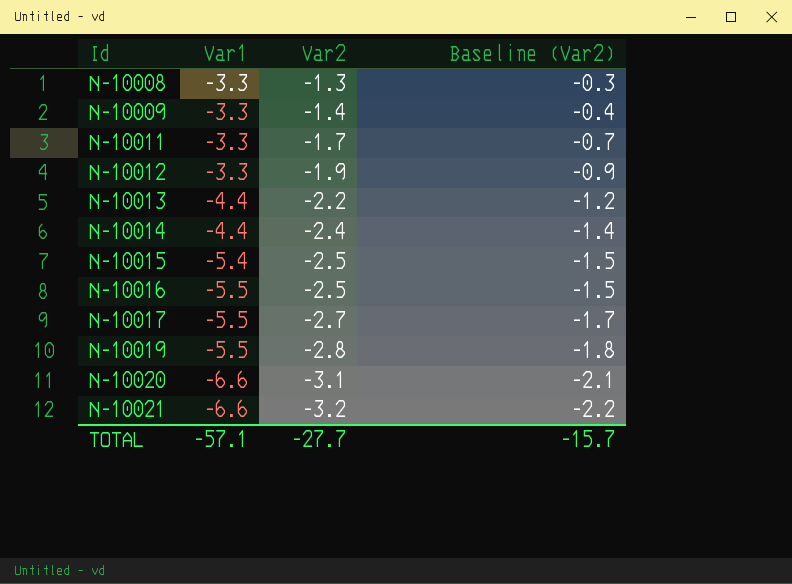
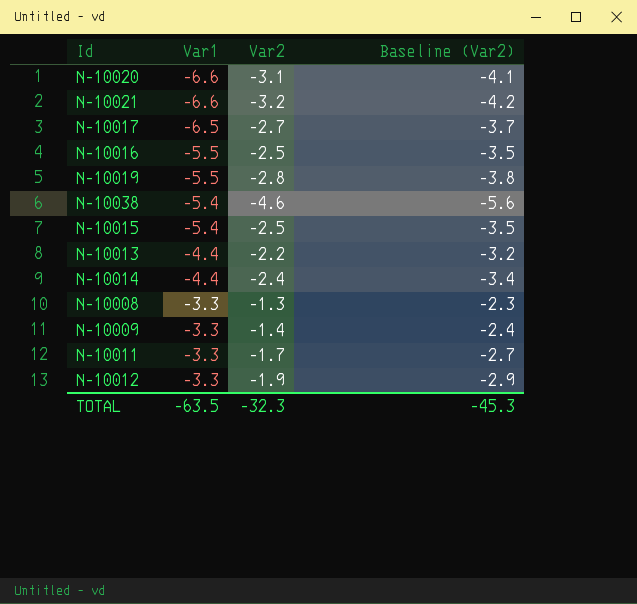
row order: Id ascending -> Var1 ascending
column Baseline (Var2) | formula: [Var2] + 1 -> [Var2] - 1
N-10017 | Var1: -5.5 -> -6.5
row N-10038: none -> -5.4 | -4.6 | -5.6
TOTAL | Var1: -57.1 -> -63.5
TOTAL | Var2: -27.7 -> -32.3
TOTAL | Baseline (Var2): -15.7 -> -45.3

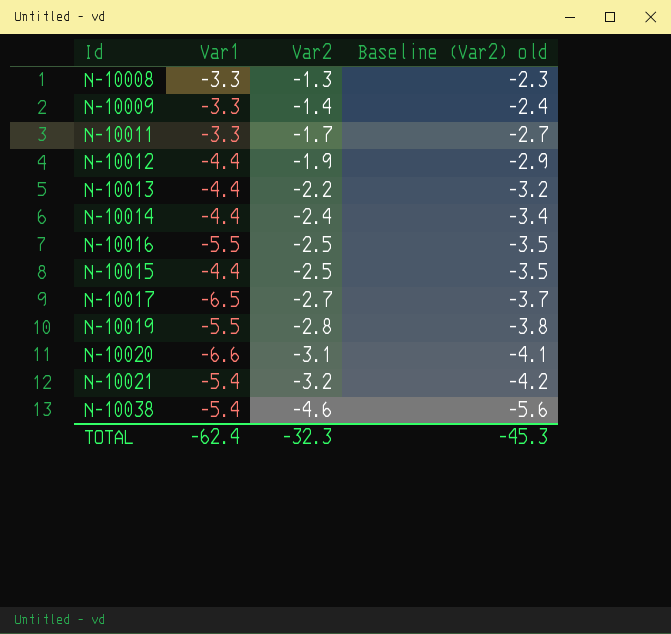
row order: Var1 ascending -> Var2 descending
column name: Baseline (Var2) -> Baseline (Var2) old
N-10012 | Var1: -3.3 -> -4.4
N-10015 | Var1: -5.4 -> -4.4
N-10021 | Var1: -6.6 -> -5.4
TOTAL | Var1: -63.5 -> -62.4

